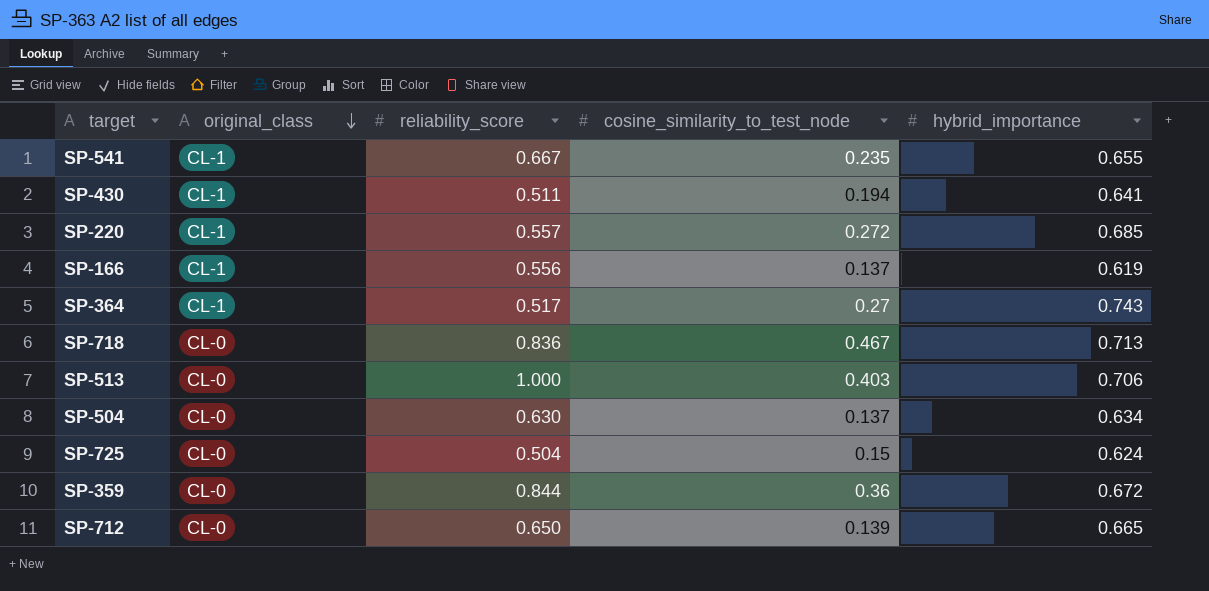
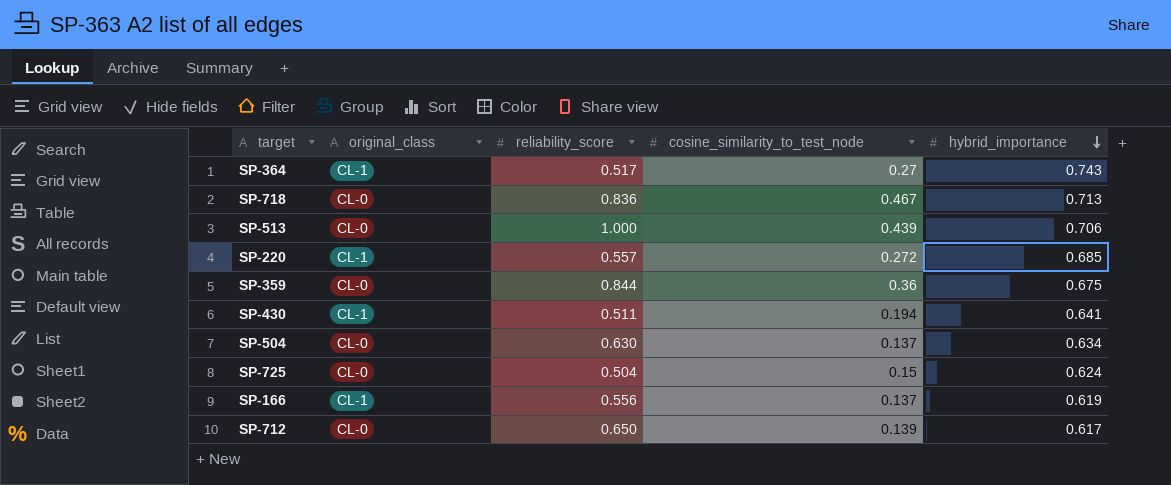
row order: original_class descending -> hybrid_importance descending
row SP-541: CL-1 | 0.667 | 0.235 | 0.655 -> none
SP-513 | cosine_similarity_to_test_node: 0.403 -> 0.439
SP-359 | hybrid_importance: 0.672 -> 0.675
SP-712 | hybrid_importance: 0.665 -> 0.617

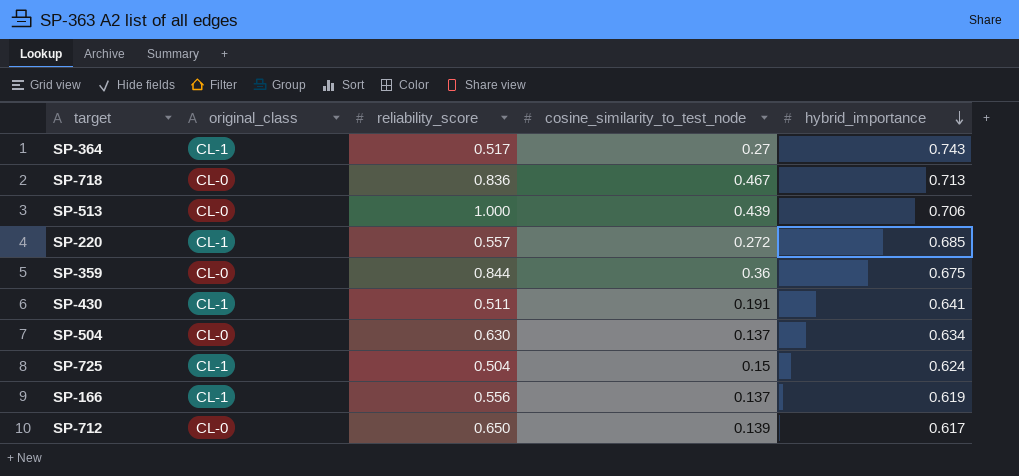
SP-430 | cosine_similarity_to_test_node: 0.194 -> 0.191
SP-725 | original_class: CL-0 -> CL-1

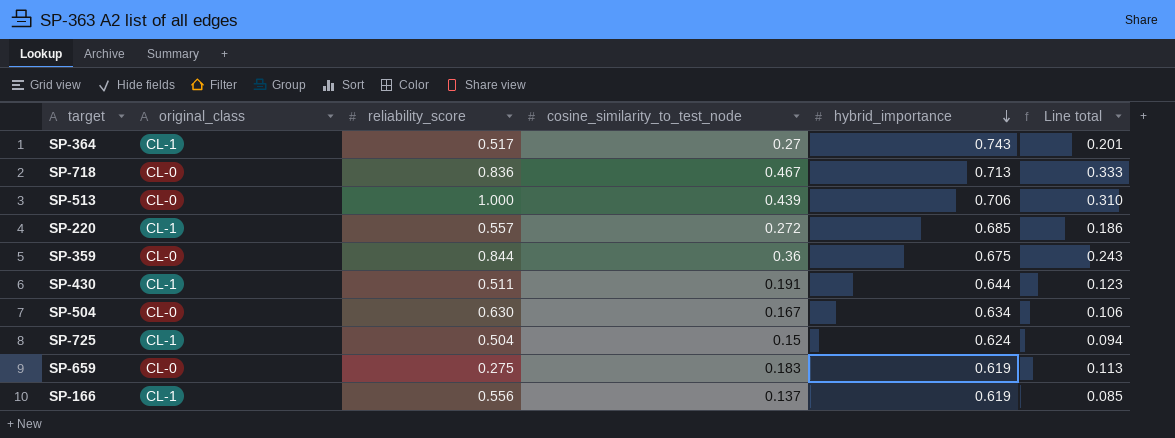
column Line total | formula: none -> [cosine_similarity_to_test_node] * [hybrid_importance]
row SP-712: CL-0 | 0.650 | 0.139 | 0.617 -> none
SP-430 | hybrid_importance: 0.641 -> 0.644
SP-504 | cosine_similarity_to_test_node: 0.137 -> 0.167
row SP-659: none -> CL-0 | 0.275 | 0.183 | 0.619 | 0.113

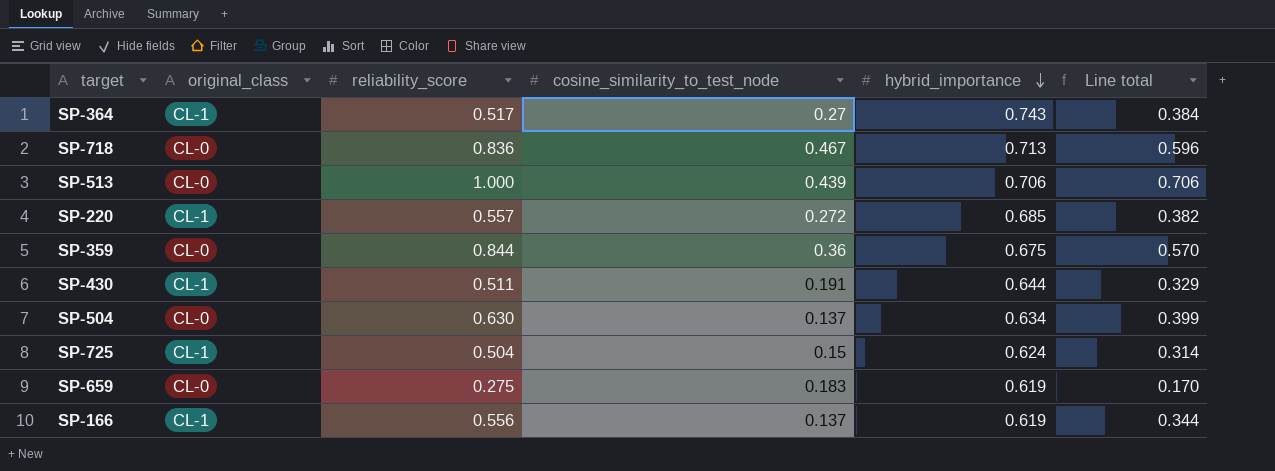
column Line total | formula: [cosine_similarity_to_test_node] * [hybrid_importance] -> [reliability_score] * [hybrid_importance]
SP-504 | cosine_similarity_to_test_node: 0.167 -> 0.137

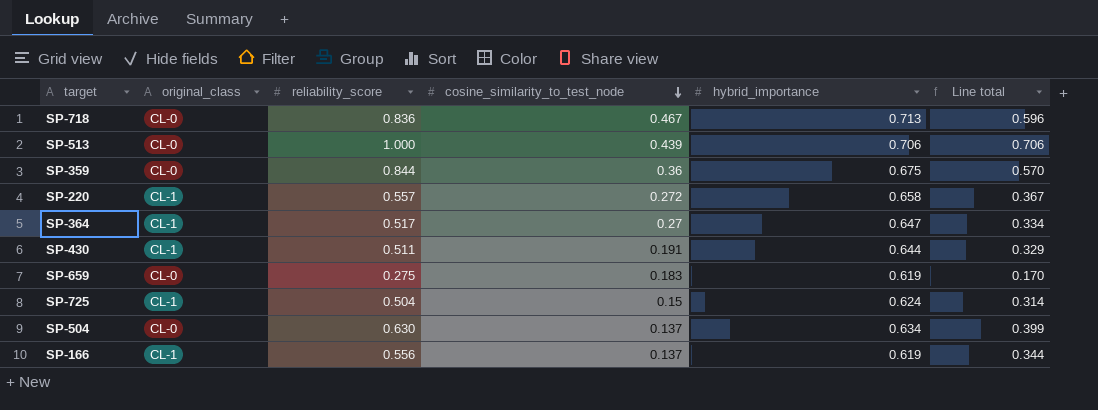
row order: hybrid_importance descending -> cosine_similarity_to_test_node descending
SP-220 | hybrid_importance: 0.685 -> 0.658
SP-220 | Line total: 0.382 -> 0.367
SP-364 | hybrid_importance: 0.743 -> 0.647
SP-364 | Line total: 0.384 -> 0.334

